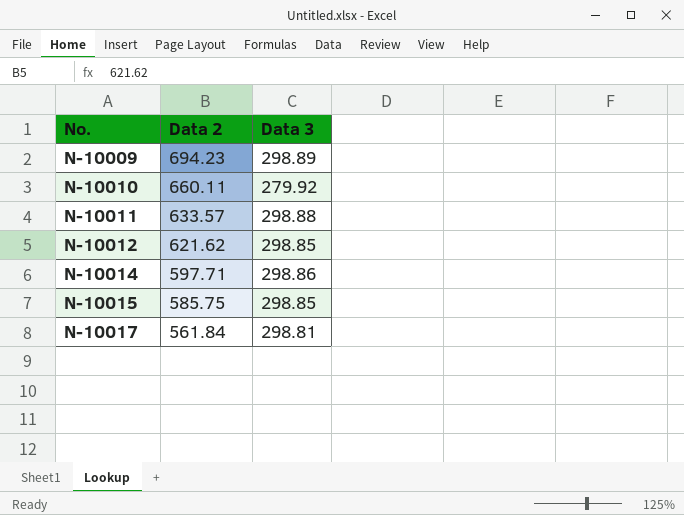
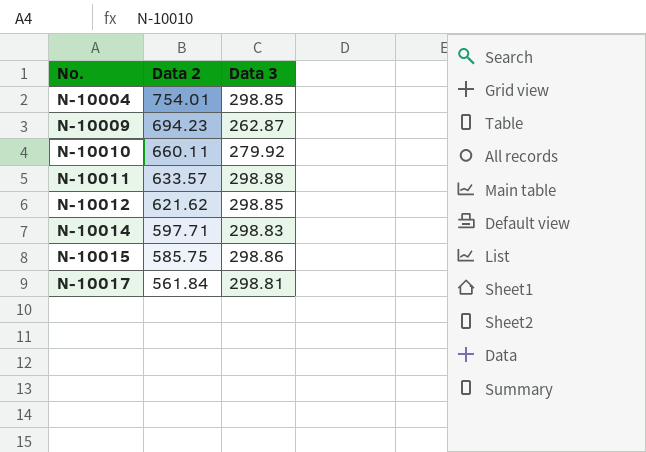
row N-10004: none -> 754.01 | 298.85
N-10009 | Data 3: 298.89 -> 262.87
N-10014 | Data 3: 298.86 -> 298.83
N-10015 | Data 3: 298.85 -> 298.86

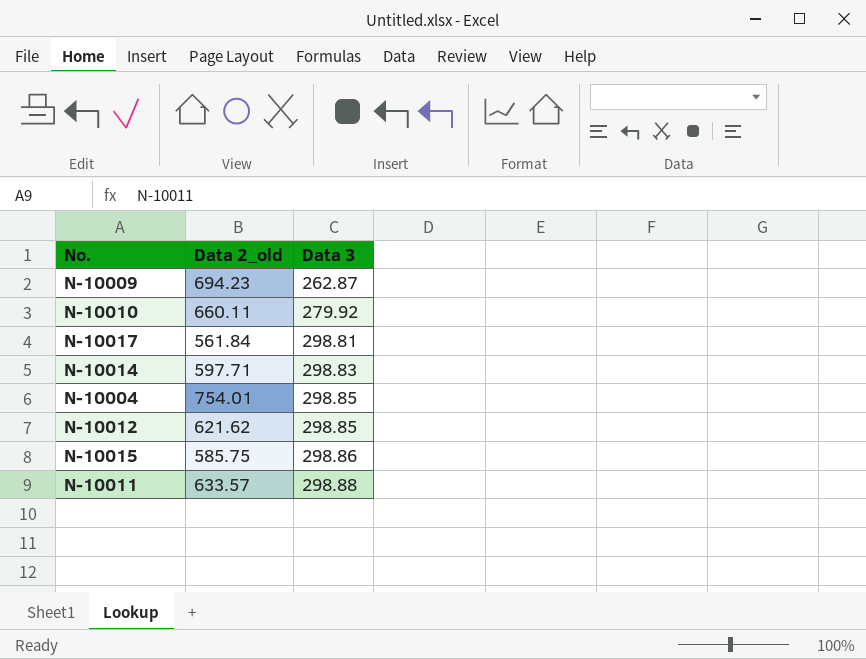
row order: No. ascending -> Data 3 ascending
column name: Data 2 -> Data 2_old

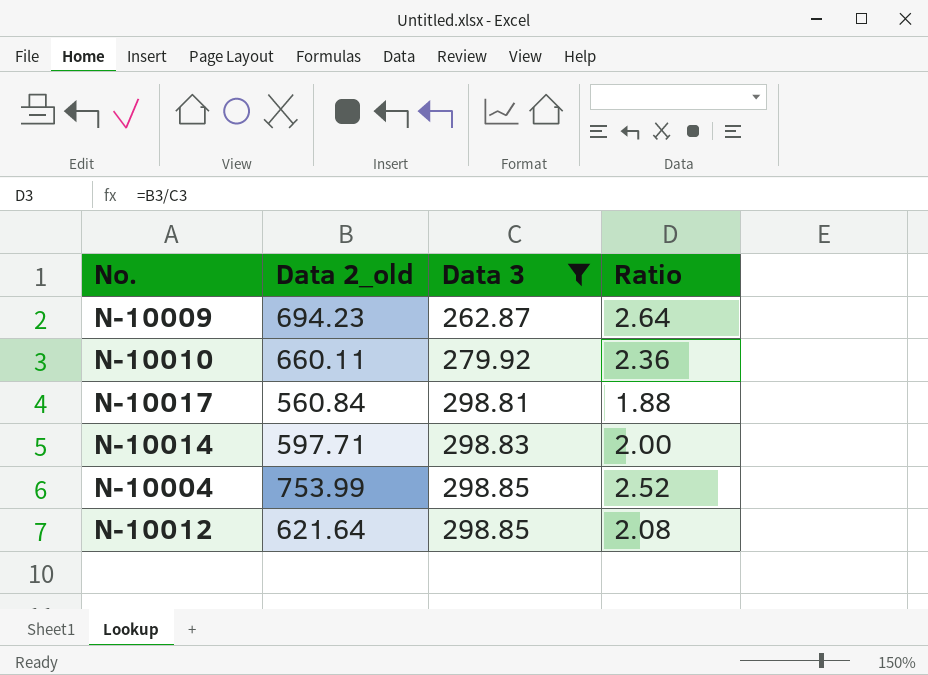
filter: none -> Data 3 <= 298.85
column Ratio | formula: none -> [Data 2_old] / [Data 3]
N-10017 | Data 2_old: 561.84 -> 560.84
N-10004 | Data 2_old: 754.01 -> 753.99
N-10012 | Data 2_old: 621.62 -> 621.64

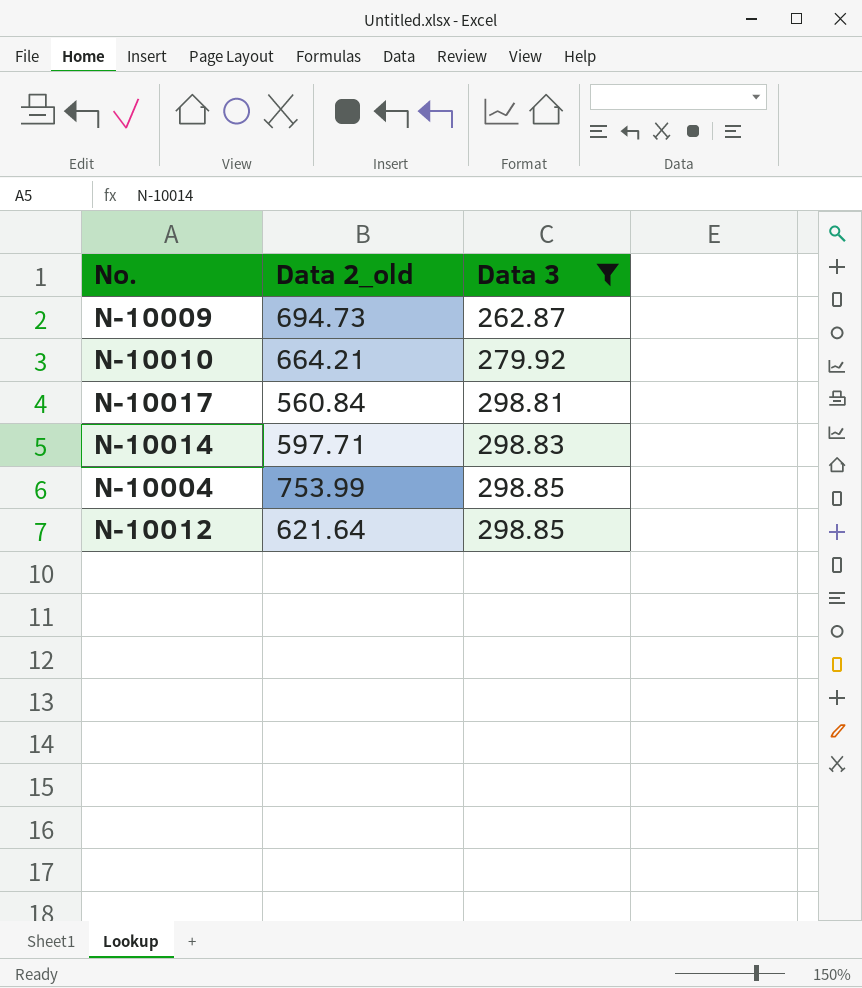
column Ratio | formula: [Data 2_old] / [Data 3] -> none
N-10009 | Data 2_old: 694.23 -> 694.73
N-10010 | Data 2_old: 660.11 -> 664.21

